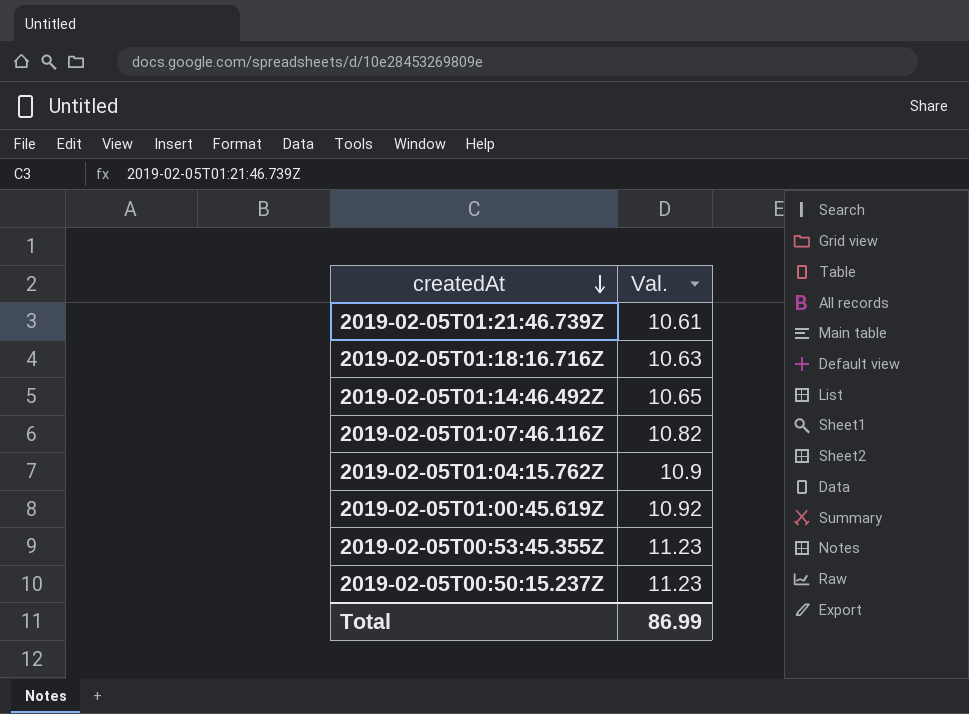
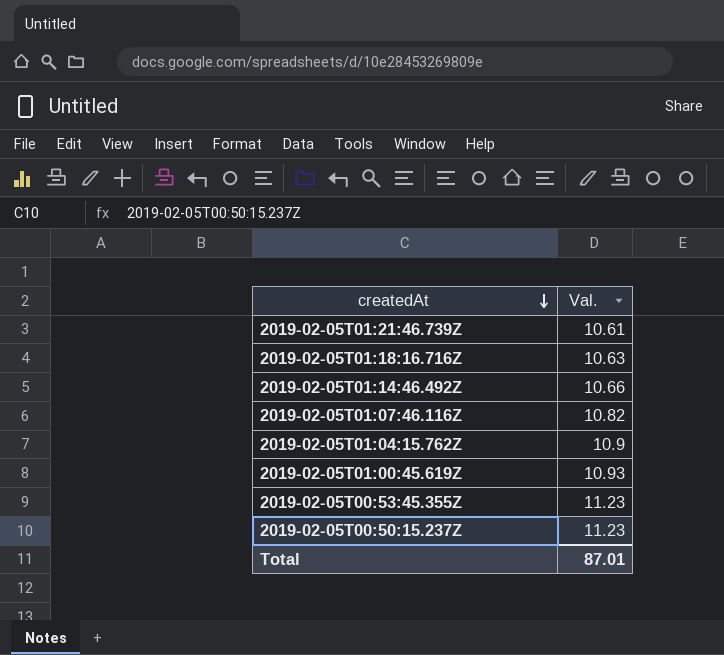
2019-02-05T01:14:46.492Z | Val.: 10.65 -> 10.66
2019-02-05T01:00:45.619Z | Val.: 10.92 -> 10.93
Total | Val.: 86.99 -> 87.01

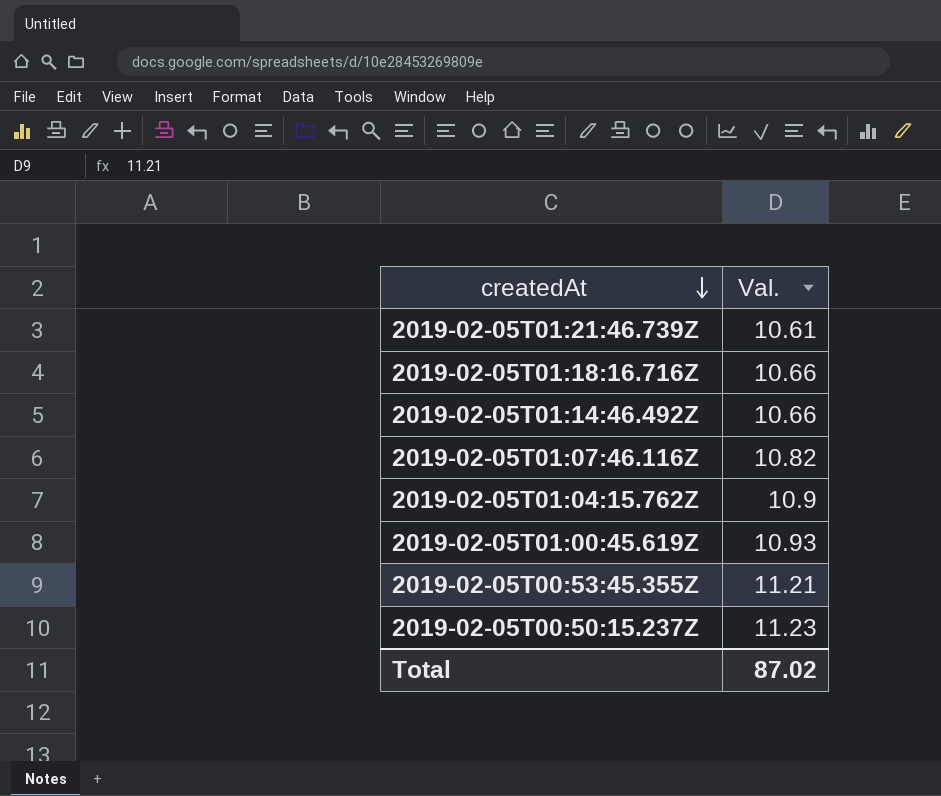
2019-02-05T01:18:16.716Z | Val.: 10.63 -> 10.66
2019-02-05T00:53:45.355Z | Val.: 11.23 -> 11.21
Total | Val.: 87.01 -> 87.02

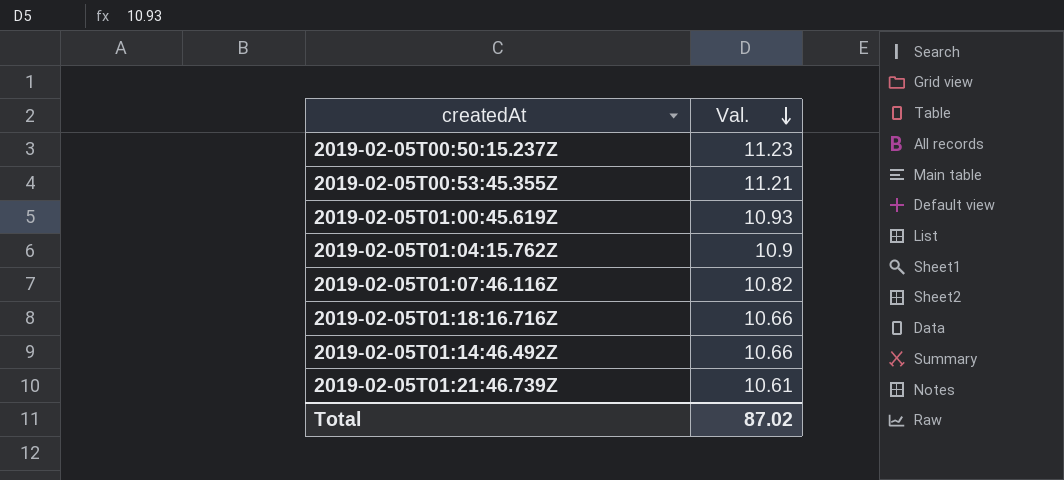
row order: createdAt descending -> Val. descending

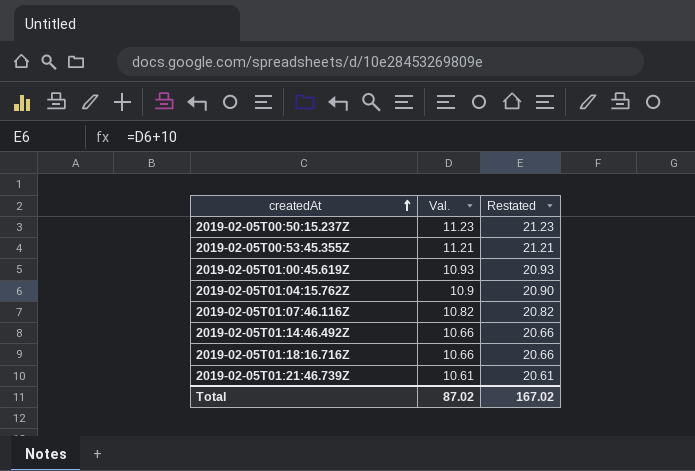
row order: Val. descending -> createdAt ascending
column Restated | formula: none -> [Val.] + 10

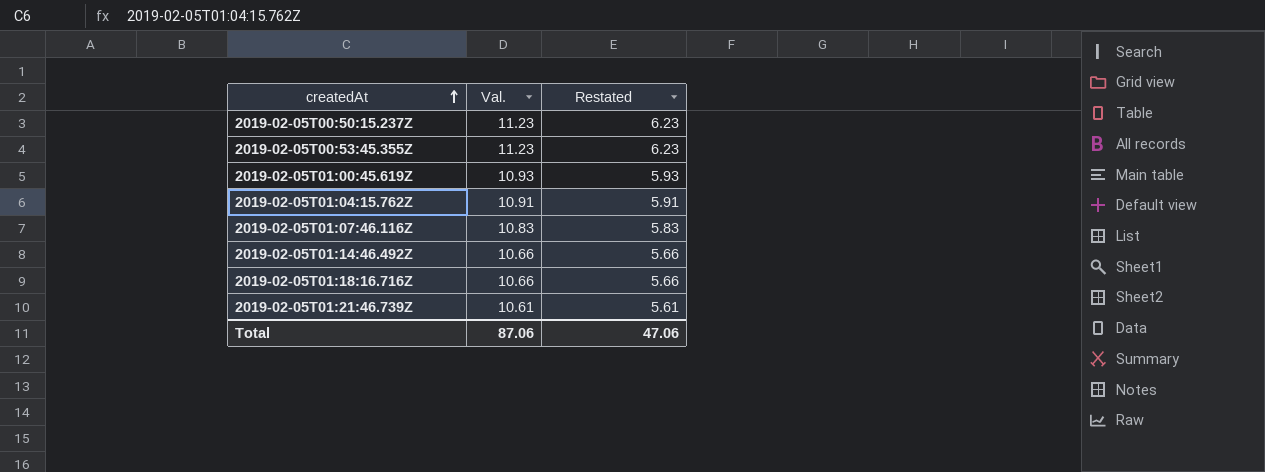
column Restated | formula: [Val.] + 10 -> [Val.] - 5
2019-02-05T00:53:45.355Z | Val.: 11.21 -> 11.23
2019-02-05T01:04:15.762Z | Val.: 10.9 -> 10.91
2019-02-05T01:07:46.116Z | Val.: 10.82 -> 10.83
Total | Val.: 87.02 -> 87.06
Total | Restated: 167.02 -> 47.06

